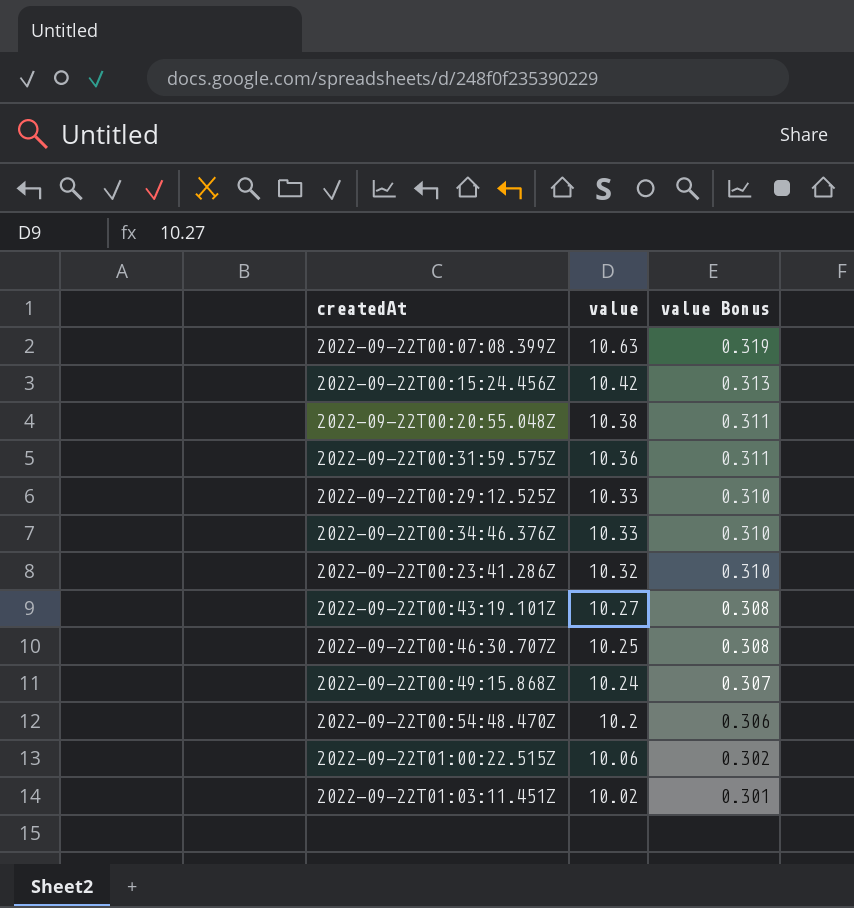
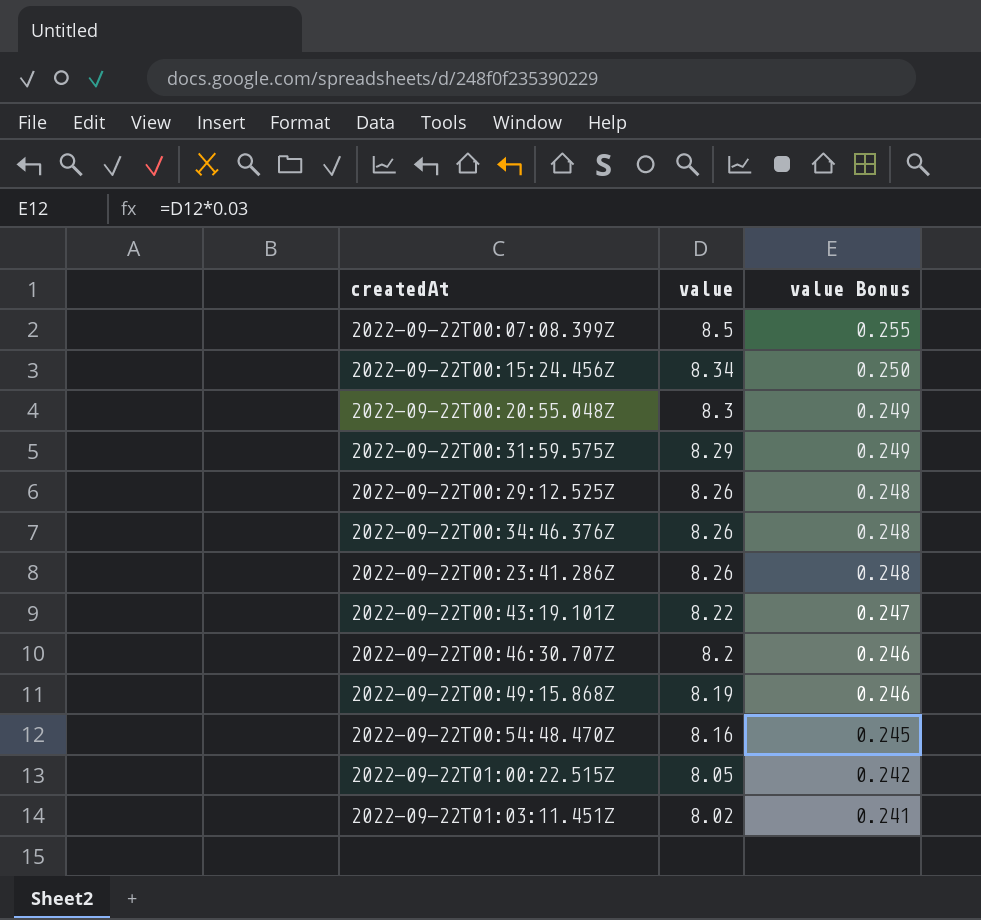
2022-09-22T00:07:08.399Z | value: 10.63 -> 8.5
2022-09-22T00:07:08.399Z | value Bonus: 0.319 -> 0.255
2022-09-22T00:15:24.456Z | value: 10.42 -> 8.34
2022-09-22T00:15:24.456Z | value Bonus: 0.313 -> 0.250
2022-09-22T00:20:55.048Z | value: 10.38 -> 8.3
2022-09-22T00:20:55.048Z | value Bonus: 0.311 -> 0.249
2022-09-22T00:31:59.575Z | value: 10.36 -> 8.29
2022-09-22T00:31:59.575Z | value Bonus: 0.311 -> 0.249
2022-09-22T00:29:12.525Z | value: 10.33 -> 8.26
2022-09-22T00:29:12.525Z | value Bonus: 0.310 -> 0.248
2022-09-22T00:34:46.376Z | value: 10.33 -> 8.26
2022-09-22T00:34:46.376Z | value Bonus: 0.310 -> 0.248
2022-09-22T00:23:41.286Z | value: 10.32 -> 8.26
2022-09-22T00:23:41.286Z | value Bonus: 0.310 -> 0.248
2022-09-22T00:43:19.101Z | value: 10.27 -> 8.22
2022-09-22T00:43:19.101Z | value Bonus: 0.308 -> 0.247
2022-09-22T00:46:30.707Z | value: 10.25 -> 8.2
2022-09-22T00:46:30.707Z | value Bonus: 0.308 -> 0.246
2022-09-22T00:49:15.868Z | value: 10.24 -> 8.19
2022-09-22T00:49:15.868Z | value Bonus: 0.307 -> 0.246
2022-09-22T00:54:48.470Z | value: 10.2 -> 8.16
2022-09-22T00:54:48.470Z | value Bonus: 0.306 -> 0.245
2022-09-22T01:00:22.515Z | value: 10.06 -> 8.05
2022-09-22T01:00:22.515Z | value Bonus: 0.302 -> 0.242
2022-09-22T01:03:11.451Z | value: 10.02 -> 8.02
2022-09-22T01:03:11.451Z | value Bonus: 0.301 -> 0.241

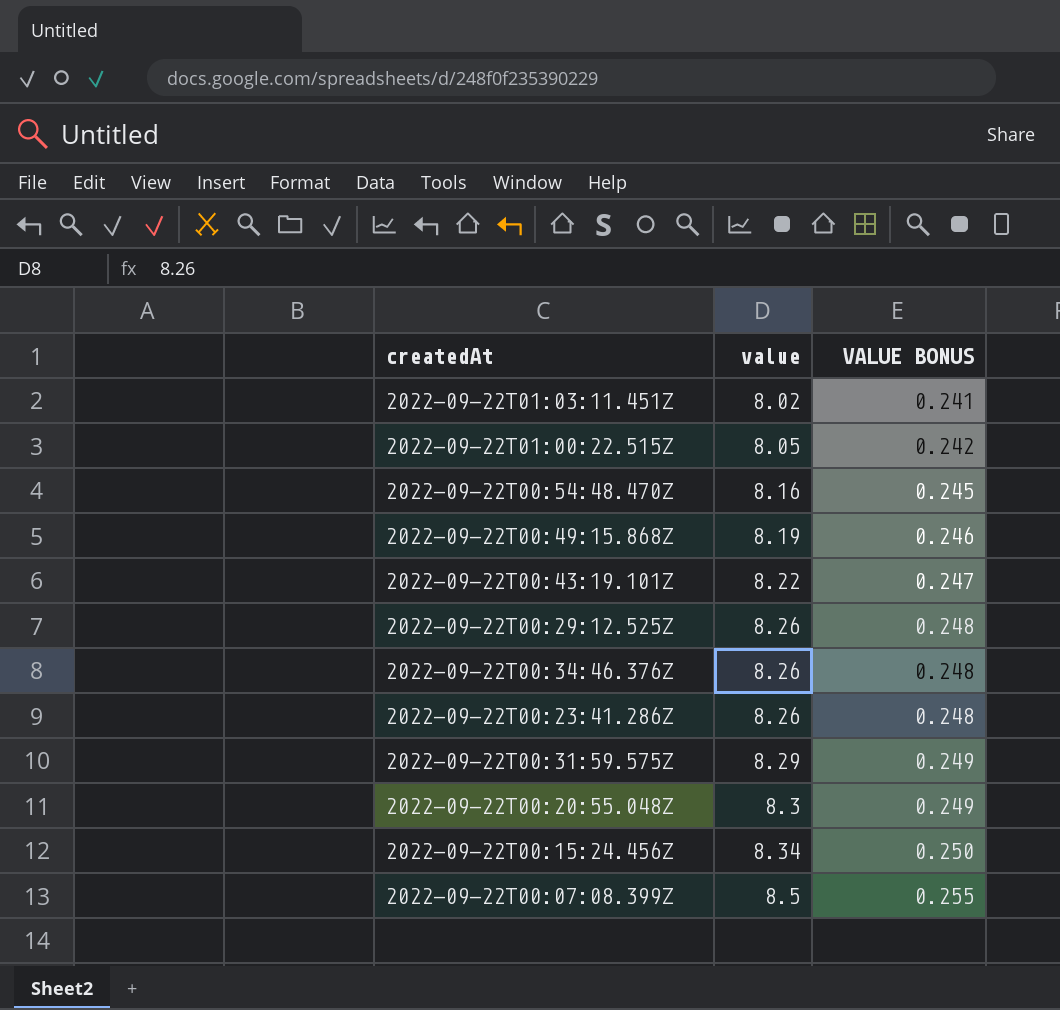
row order: value descending -> value ascending
column name: value Bonus -> VALUE BONUS
row 2022-09-22T00:46:30.707Z: 8.2 | 0.246 -> none

